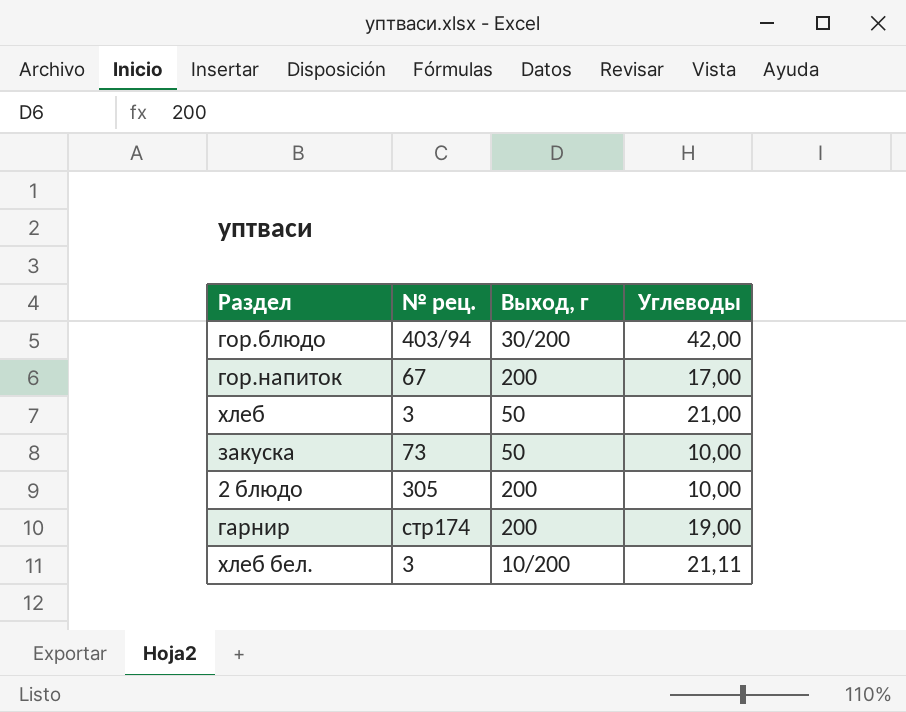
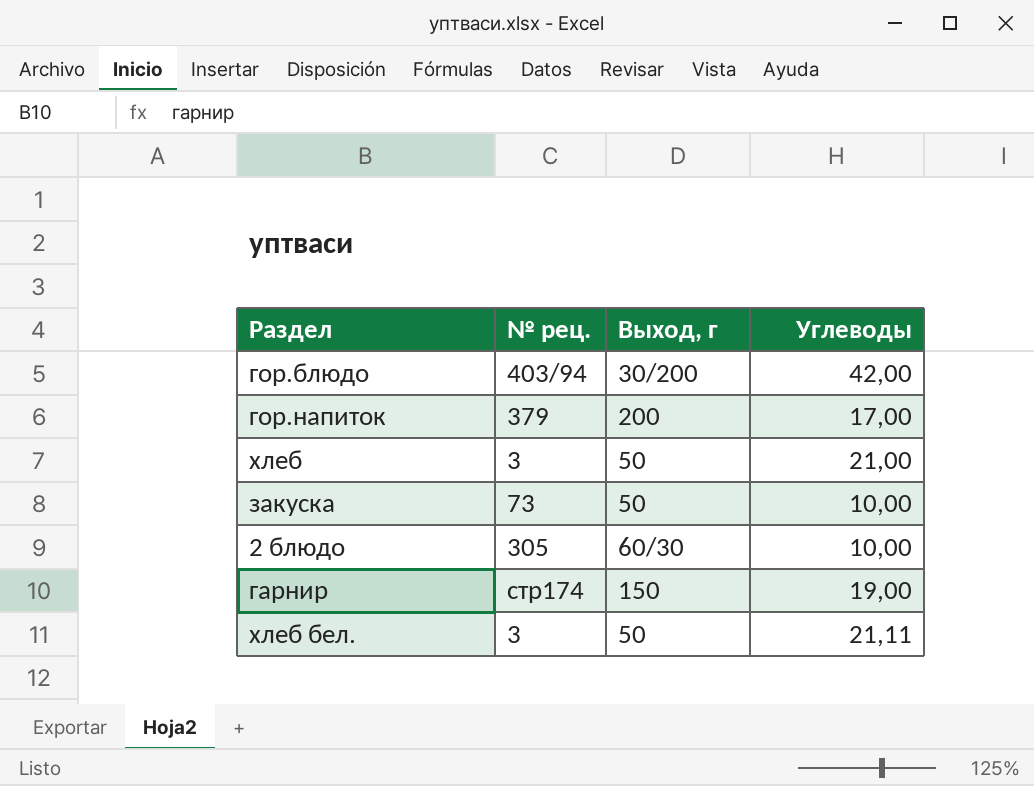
гор.напиток | № рец.: 67 -> 379
2 блюдо | Выход, г: 200 -> 60/30
гарнир | Выход, г: 200 -> 150
хлеб бел. | Выход, г: 10/200 -> 50

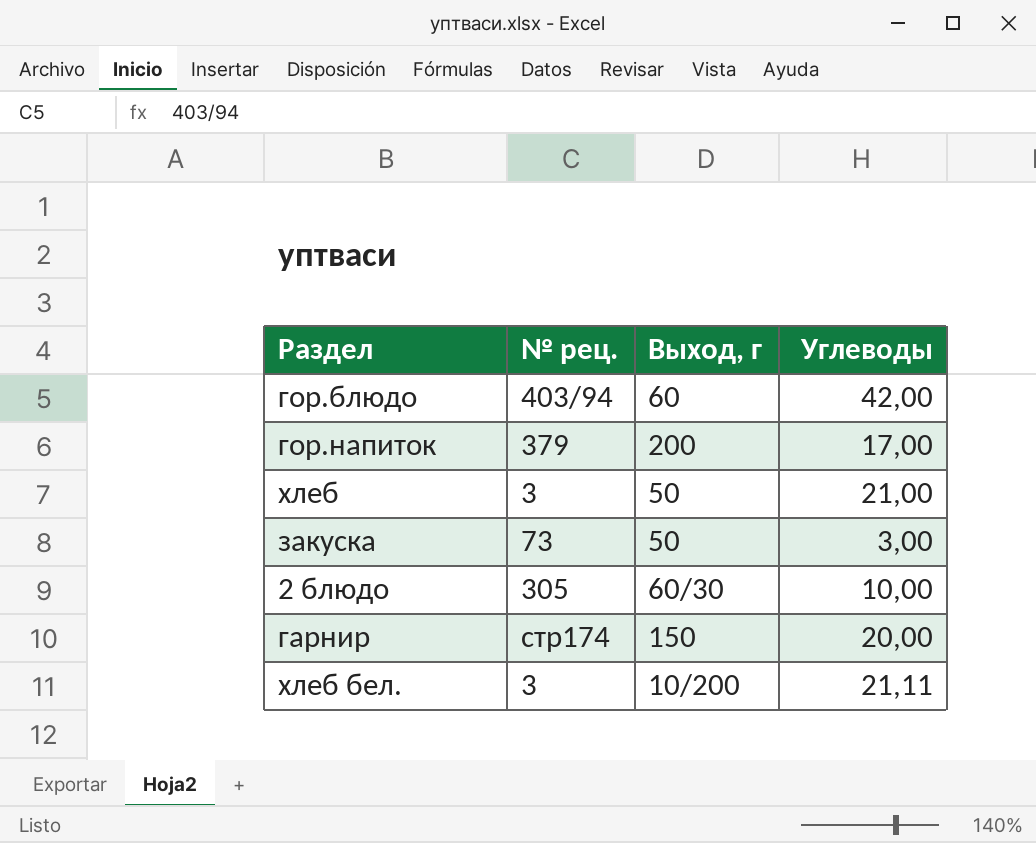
гор.блюдо | Выход, г: 30/200 -> 60
закуска | Углеводы: 10,00 -> 3,00
гарнир | Углеводы: 19,00 -> 20,00
хлеб бел. | Выход, г: 50 -> 10/200

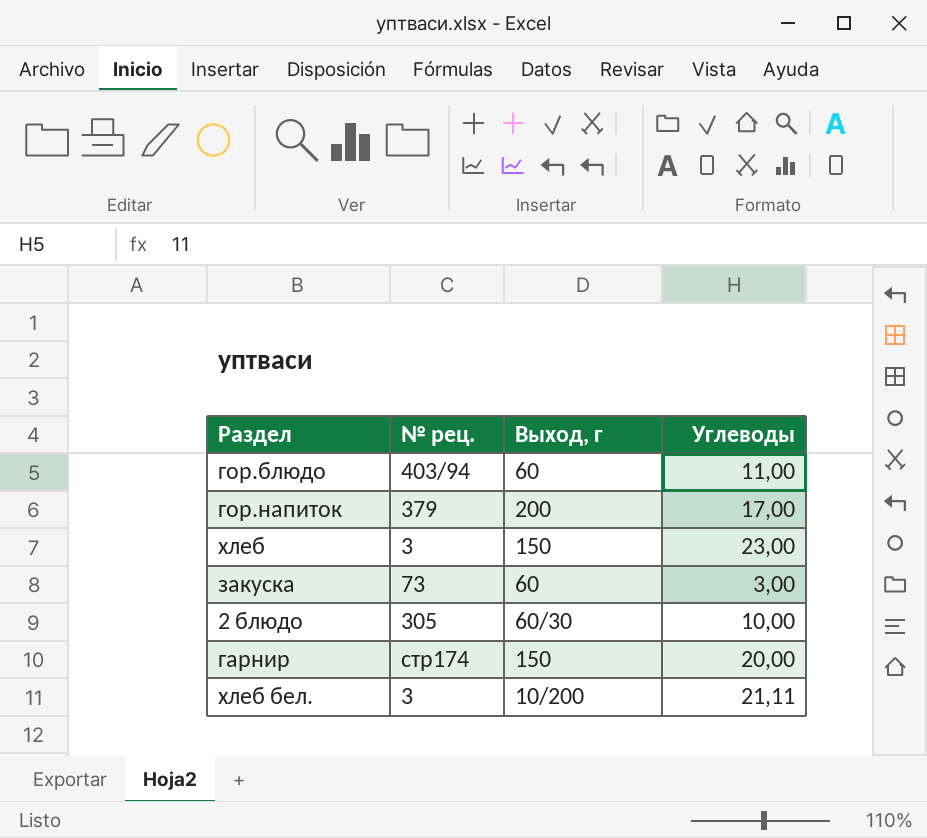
гор.блюдо | Углеводы: 42,00 -> 11,00
хлеб | Выход, г: 50 -> 150
хлеб | Углеводы: 21,00 -> 23,00
закуска | Выход, г: 50 -> 60

